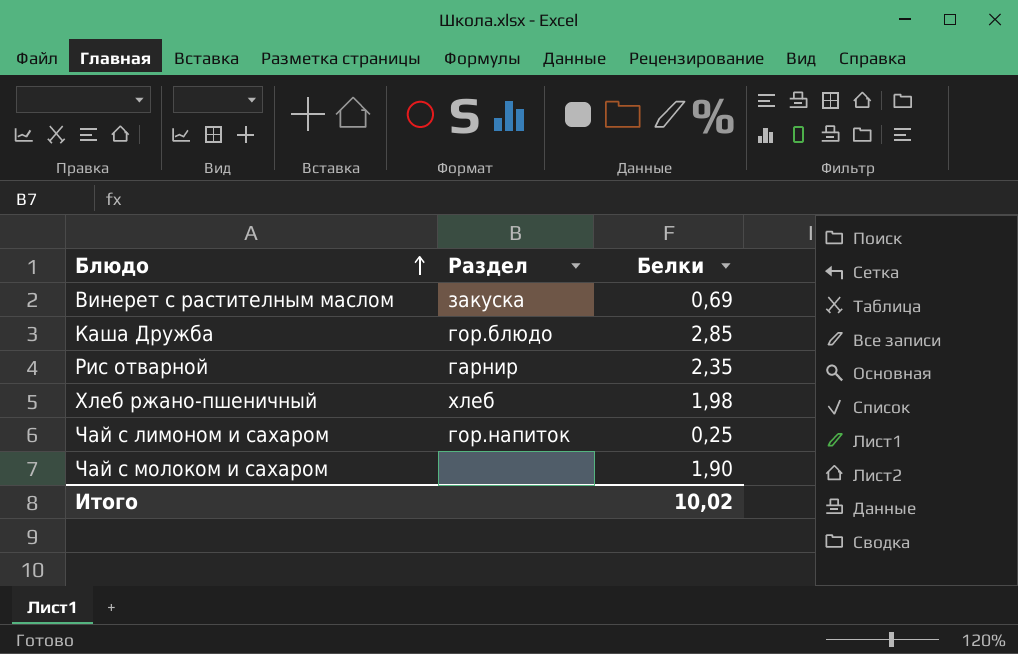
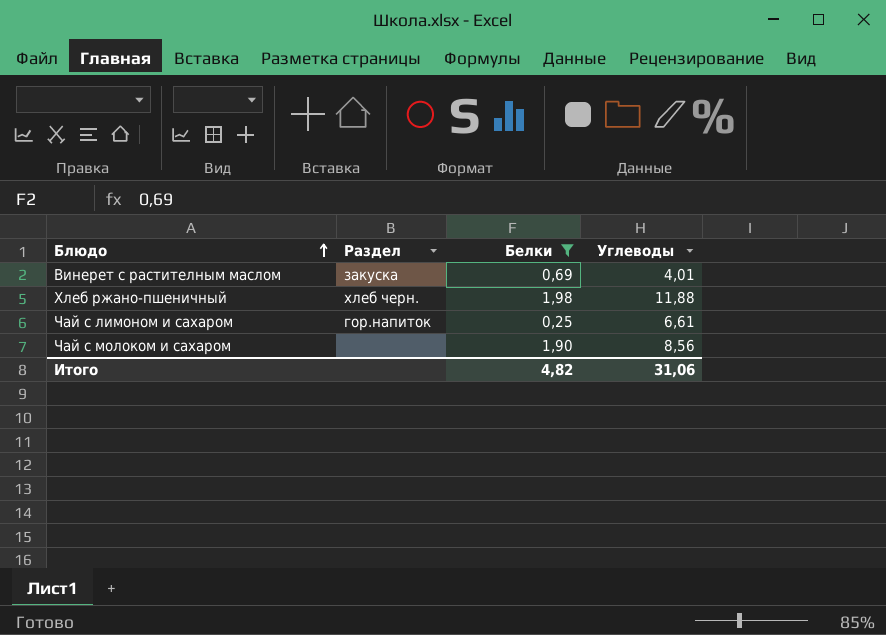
filter: none -> Белки <= 1,98
column Углеводы | position: none -> 4
Хлеб ржано-пшеничный | Раздел: хлеб -> хлеб черн.
Итого | Белки: 10,02 -> 4,82

